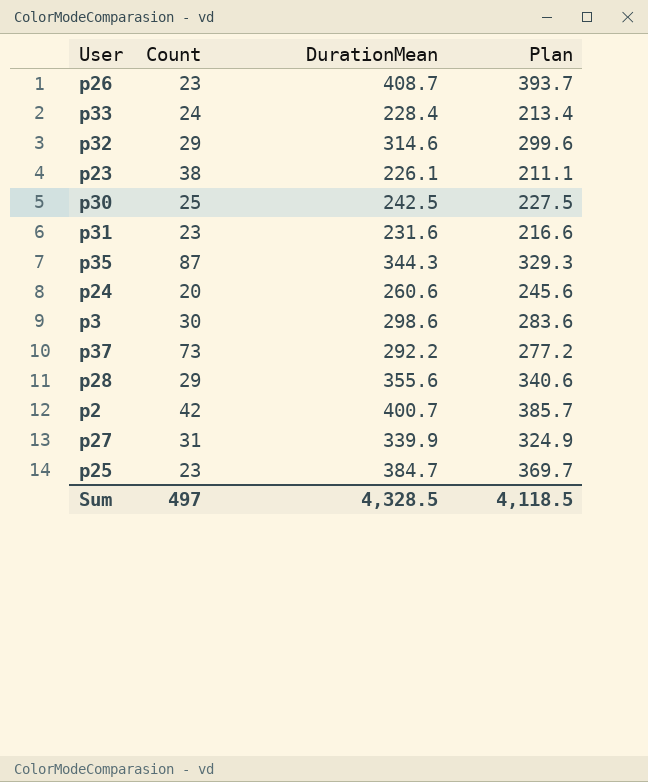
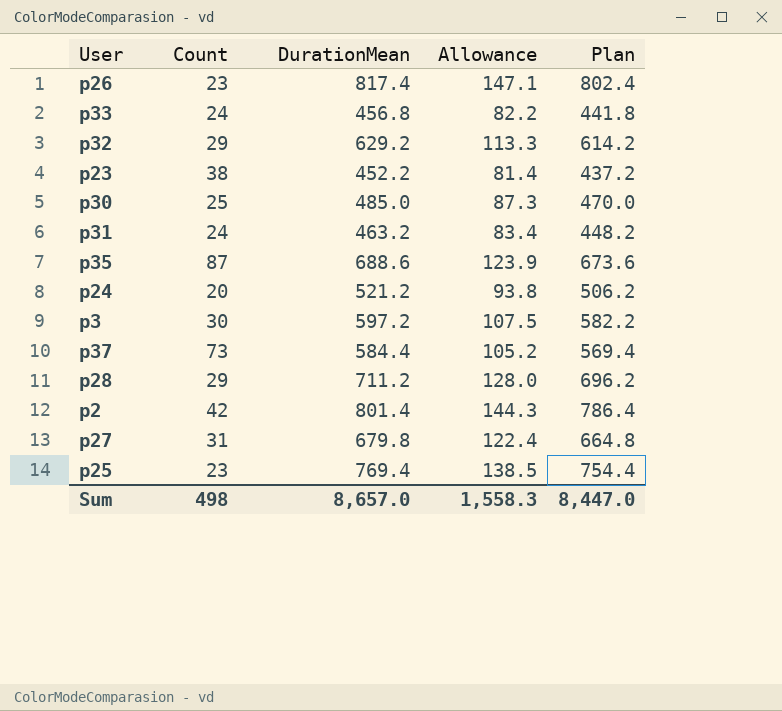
column Allowance | formula: none -> [DurationMean] * 0.18
p26 | DurationMean: 408.7 -> 817.4
p26 | Plan: 393.7 -> 802.4
p33 | DurationMean: 228.4 -> 456.8
p33 | Plan: 213.4 -> 441.8
p32 | DurationMean: 314.6 -> 629.2
p32 | Plan: 299.6 -> 614.2
p23 | DurationMean: 226.1 -> 452.2
p23 | Plan: 211.1 -> 437.2
p30 | DurationMean: 242.5 -> 485.0
p30 | Plan: 227.5 -> 470.0
p31 | Count: 23 -> 24
p31 | DurationMean: 231.6 -> 463.2
p31 | Plan: 216.6 -> 448.2
p35 | DurationMean: 344.3 -> 688.6
p35 | Plan: 329.3 -> 673.6
p24 | DurationMean: 260.6 -> 521.2
p24 | Plan: 245.6 -> 506.2
p3 | DurationMean: 298.6 -> 597.2
p3 | Plan: 283.6 -> 582.2
p37 | DurationMean: 292.2 -> 584.4
p37 | Plan: 277.2 -> 569.4
p28 | DurationMean: 355.6 -> 711.2
p28 | Plan: 340.6 -> 696.2
p2 | DurationMean: 400.7 -> 801.4
p2 | Plan: 385.7 -> 786.4
p27 | DurationMean: 339.9 -> 679.8
p27 | Plan: 324.9 -> 664.8
p25 | DurationMean: 384.7 -> 769.4
p25 | Plan: 369.7 -> 754.4
Sum | Count: 497 -> 498
Sum | DurationMean: 4,328.5 -> 8,657.0
Sum | Plan: 4,118.5 -> 8,447.0

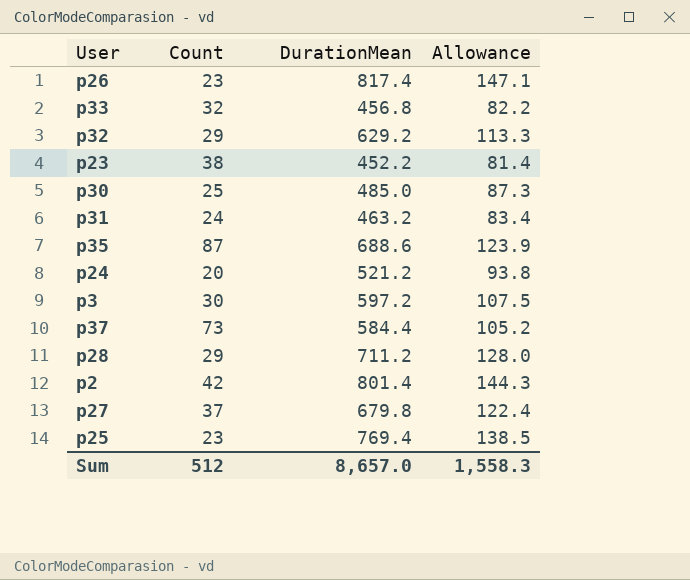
column Plan | formula: [DurationMean] - 15 -> none
p33 | Count: 24 -> 32
p27 | Count: 31 -> 37
Sum | Count: 498 -> 512

